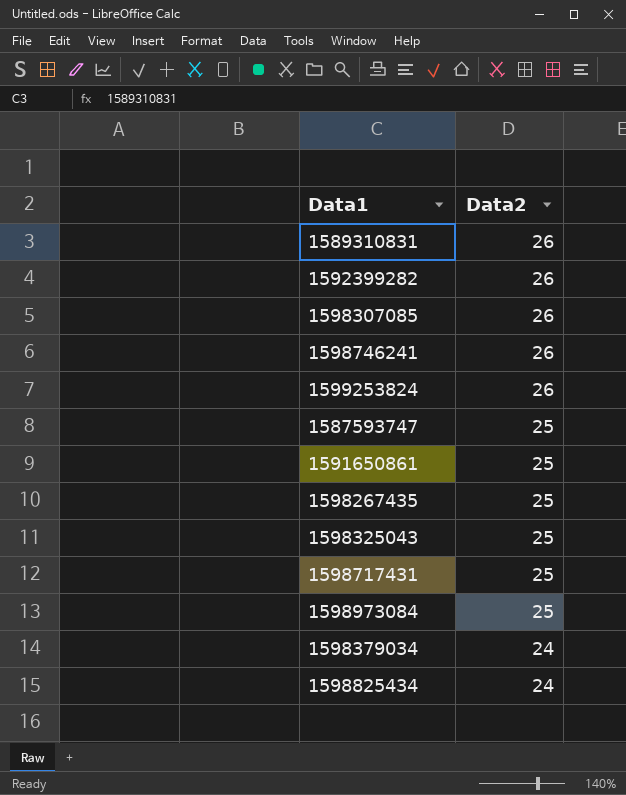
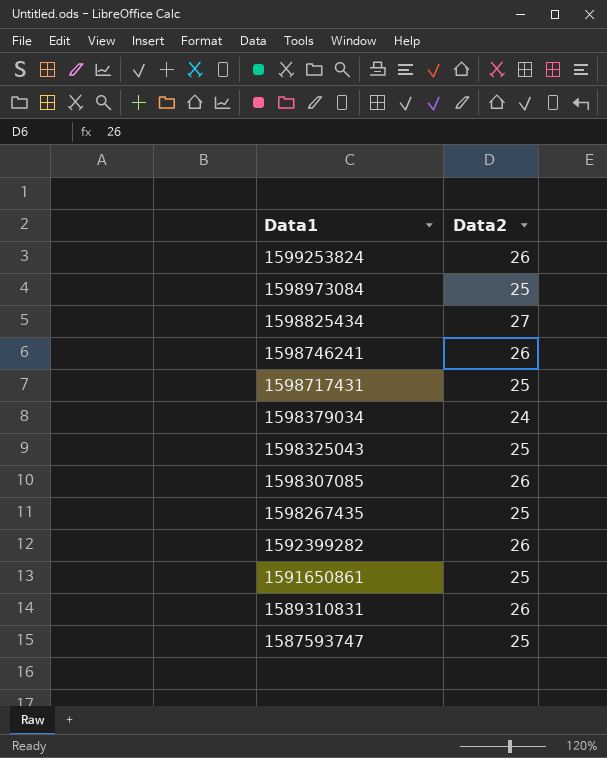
row order: Data2 descending -> Data1 descending
1598825434 | Data2: 24 -> 27

